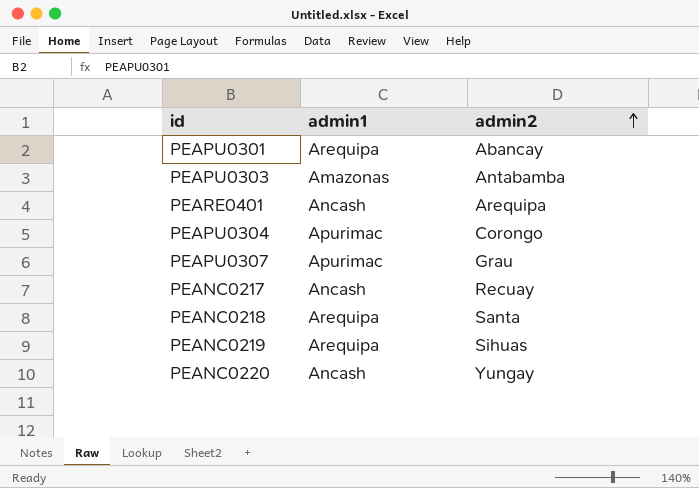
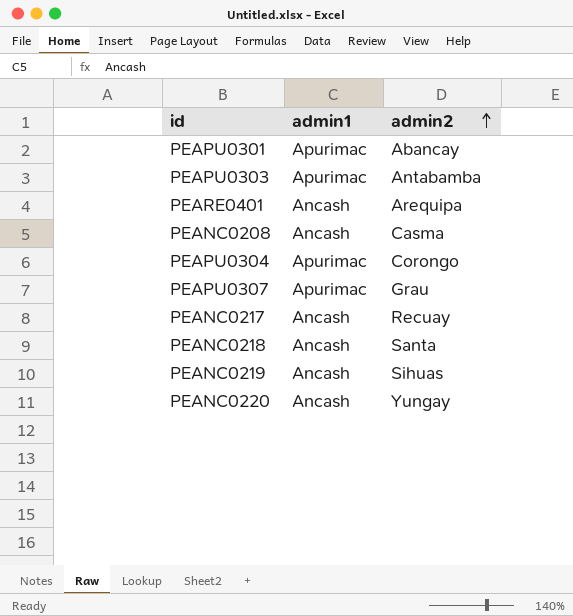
PEAPU0301 | admin1: Arequipa -> Apurimac
PEAPU0303 | admin1: Amazonas -> Apurimac
row PEANC0208: none -> Ancash | Casma
PEANC0218 | admin1: Arequipa -> Ancash
PEANC0219 | admin1: Arequipa -> Ancash

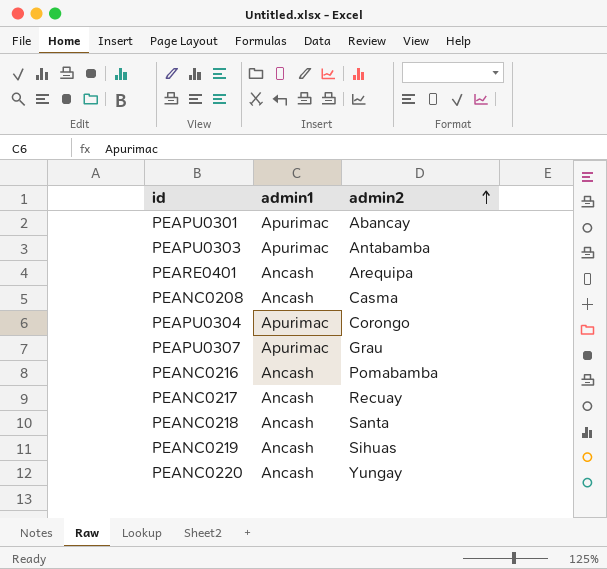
row PEANC0216: none -> Ancash | Pomabamba

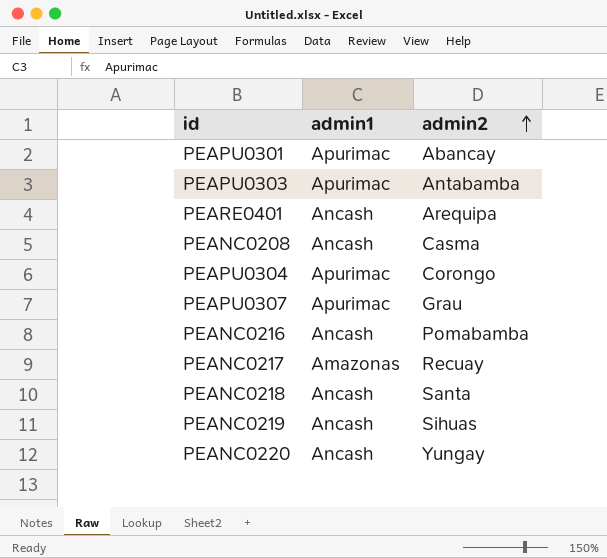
PEANC0217 | admin1: Ancash -> Amazonas

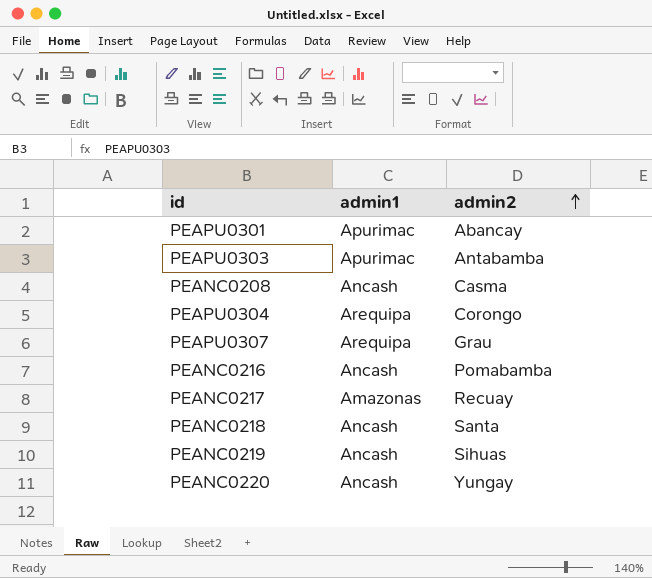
row PEARE0401: Ancash | Arequipa -> none
PEAPU0304 | admin1: Apurimac -> Arequipa
PEAPU0307 | admin1: Apurimac -> Arequipa

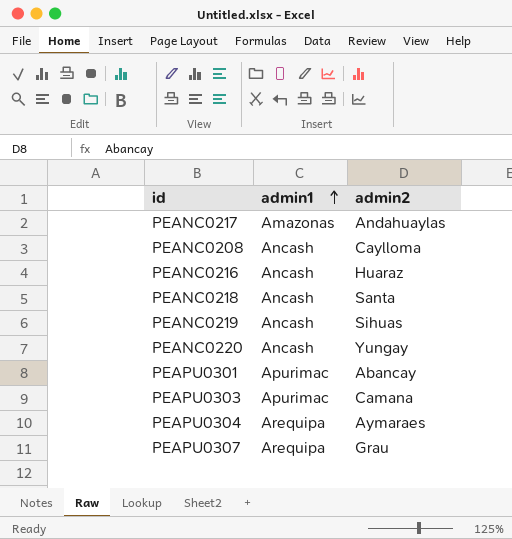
row order: admin2 ascending -> admin1 ascending
PEANC0217 | admin2: Recuay -> Andahuaylas
PEANC0208 | admin2: Casma -> Caylloma
PEANC0216 | admin2: Pomabamba -> Huaraz
PEAPU0303 | admin2: Antabamba -> Camana
PEAPU0304 | admin2: Corongo -> Aymaraes

